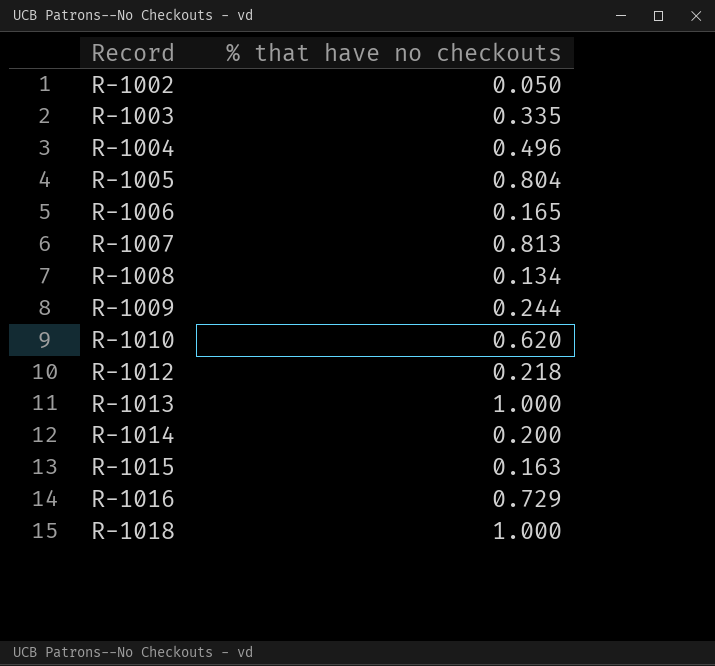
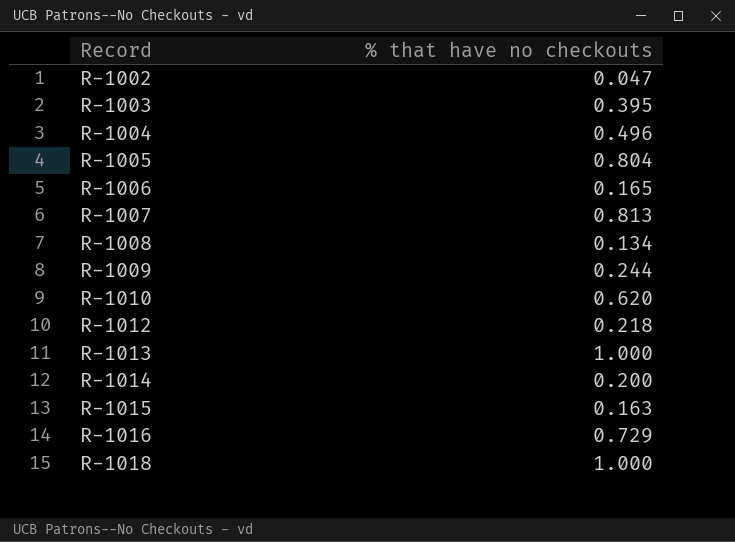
R-1002 | % that have no checkouts: 0.050 -> 0.047
R-1003 | % that have no checkouts: 0.335 -> 0.395

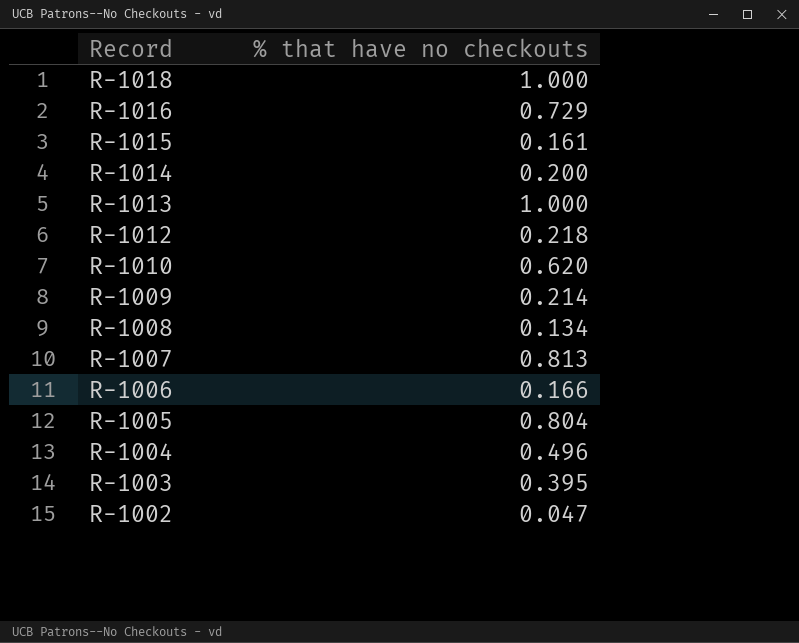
row order: Record ascending -> Record descending
R-1015 | % that have no checkouts: 0.163 -> 0.161
R-1009 | % that have no checkouts: 0.244 -> 0.214
R-1006 | % that have no checkouts: 0.165 -> 0.166

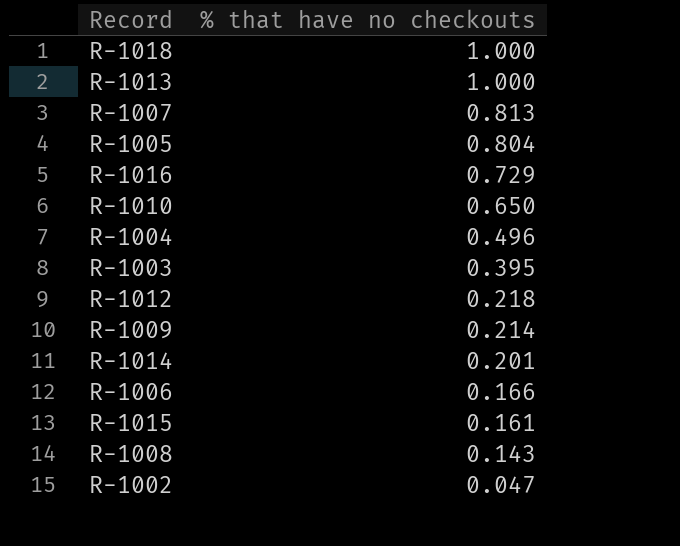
row order: Record descending -> % that have no checkouts descending
R-1010 | % that have no checkouts: 0.620 -> 0.650
R-1014 | % that have no checkouts: 0.200 -> 0.201
R-1008 | % that have no checkouts: 0.134 -> 0.143

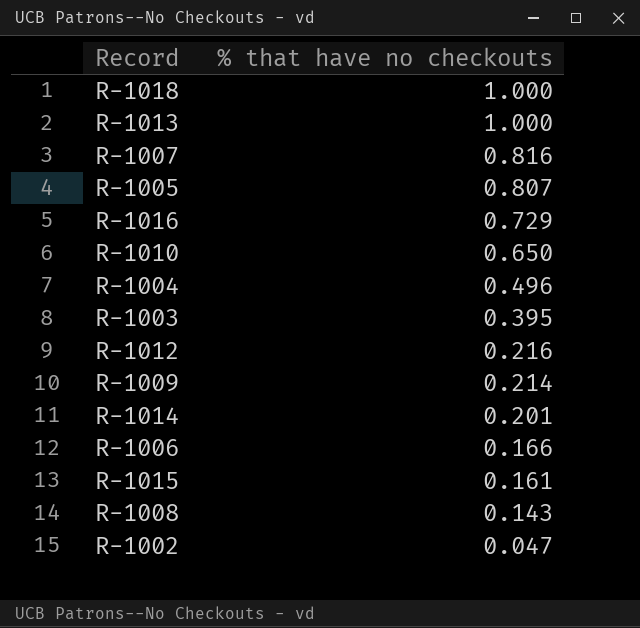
R-1007 | % that have no checkouts: 0.813 -> 0.816
R-1005 | % that have no checkouts: 0.804 -> 0.807
R-1012 | % that have no checkouts: 0.218 -> 0.216

